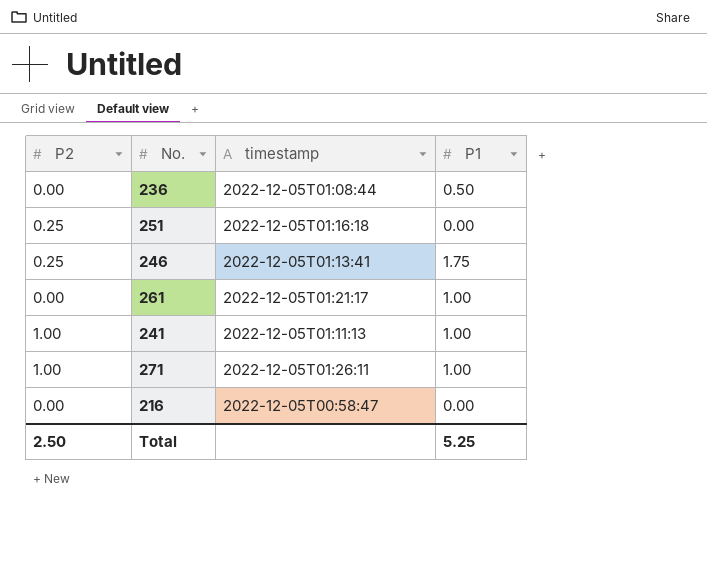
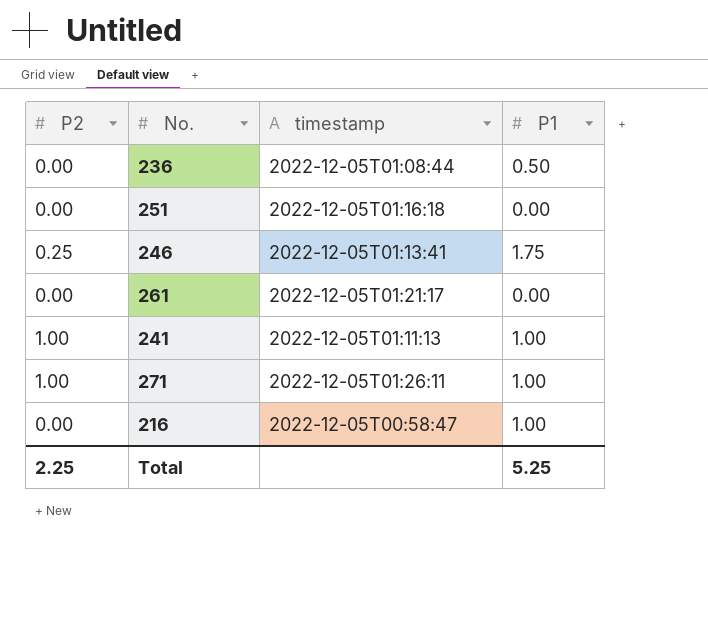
251 | P2: 0.25 -> 0.00
261 | P1: 1.00 -> 0.00
216 | P1: 0.00 -> 1.00
Total | P2: 2.50 -> 2.25

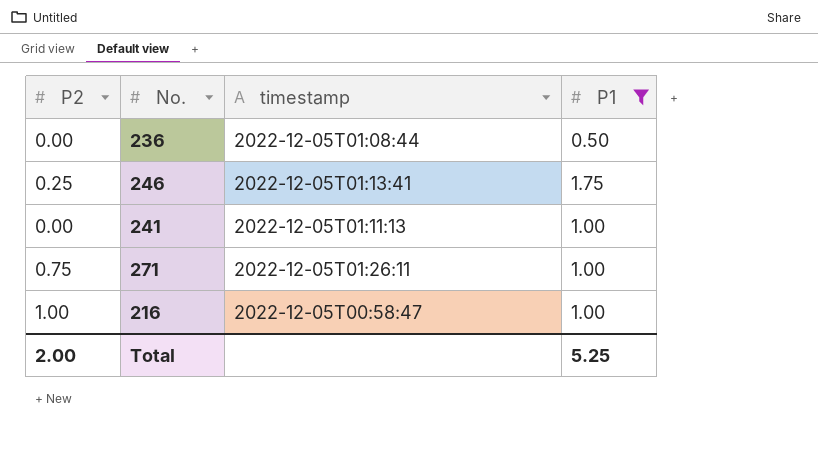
filter: none -> P1 != 0.00
241 | P2: 1.00 -> 0.00
271 | P2: 1.00 -> 0.75
216 | P2: 0.00 -> 1.00
Total | P2: 2.25 -> 2.00

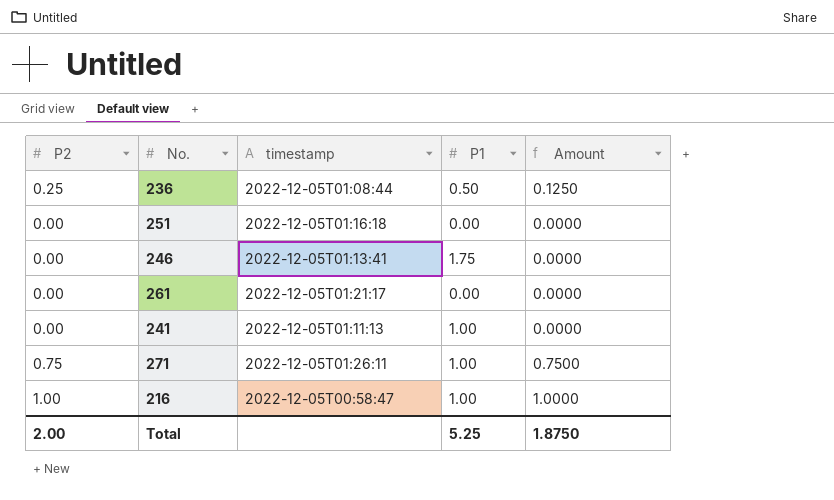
filter: P1 != 0.00 -> none
column Amount | formula: none -> [P2] * [P1]
236 | P2: 0.00 -> 0.25
246 | P2: 0.25 -> 0.00

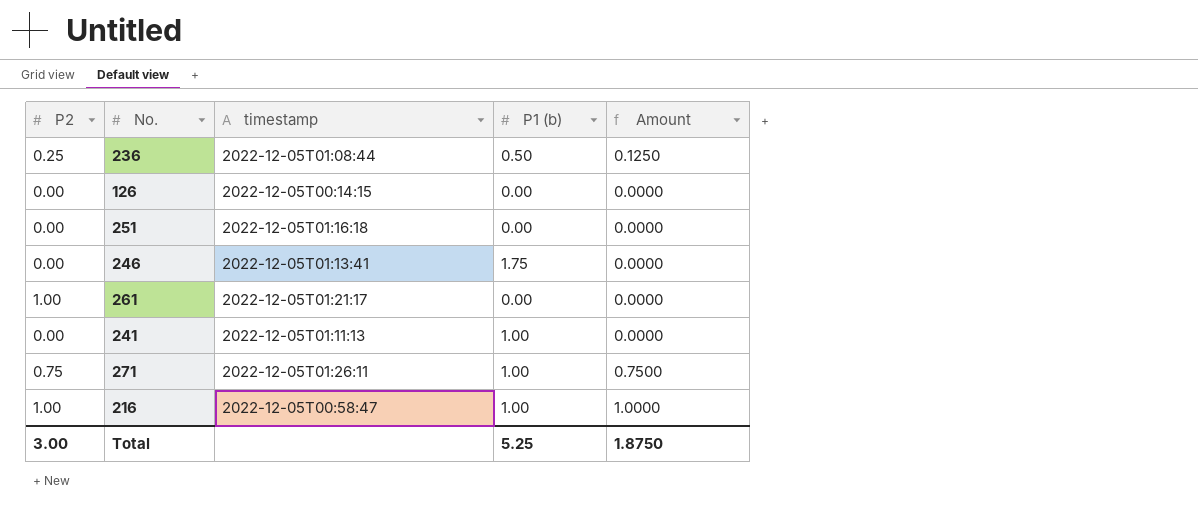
column name: P1 -> P1 (b)
row 126: none -> 0.00 | 2022-12-05T00:14:15 | 0.00 | 0.0000
261 | P2: 0.00 -> 1.00
Total | P2: 2.00 -> 3.00

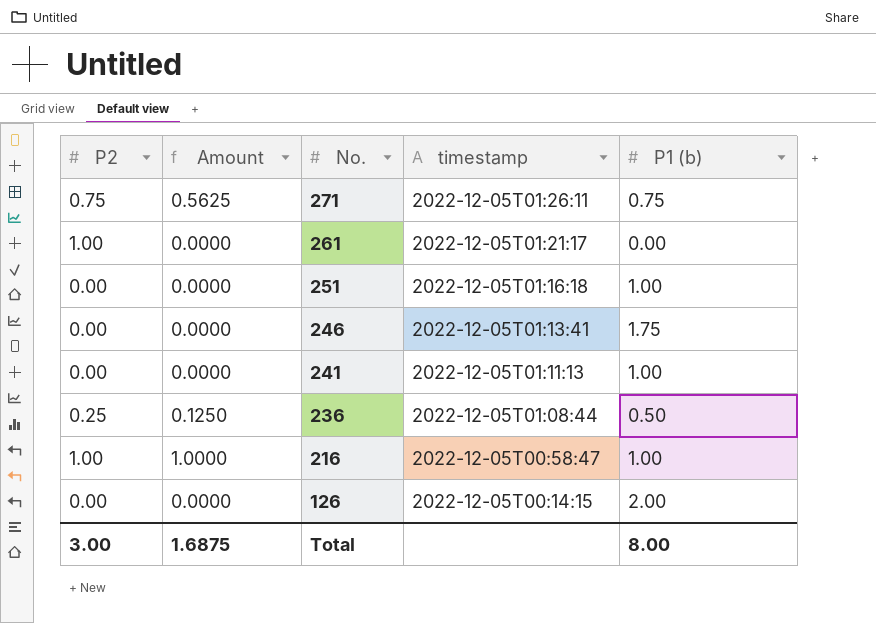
row order: none -> No. descending
column Amount | position: 5 -> 2
271 | Amount: 0.7500 -> 0.5625
271 | P1 (b): 1.00 -> 0.75
251 | P1 (b): 0.00 -> 1.00
126 | P1 (b): 0.00 -> 2.00
Total | Amount: 1.8750 -> 1.6875
Total | P1 (b): 5.25 -> 8.00

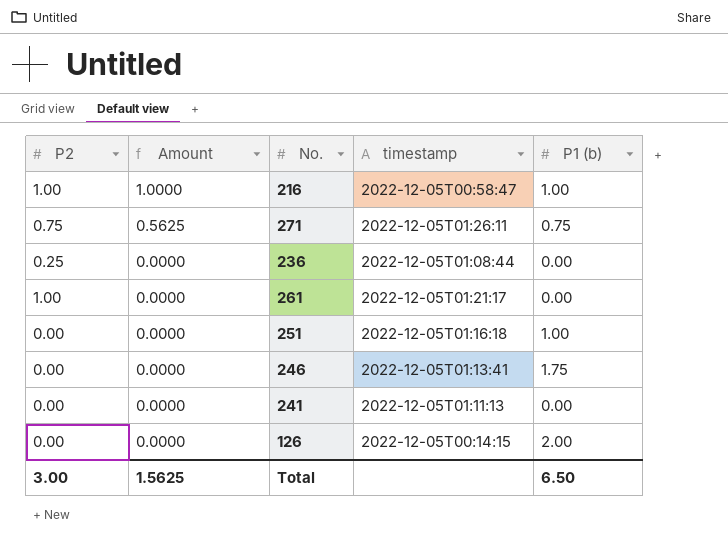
row order: No. descending -> Amount descending
236 | Amount: 0.1250 -> 0.0000
236 | P1 (b): 0.50 -> 0.00
241 | P1 (b): 1.00 -> 0.00
Total | Amount: 1.6875 -> 1.5625
Total | P1 (b): 8.00 -> 6.50

